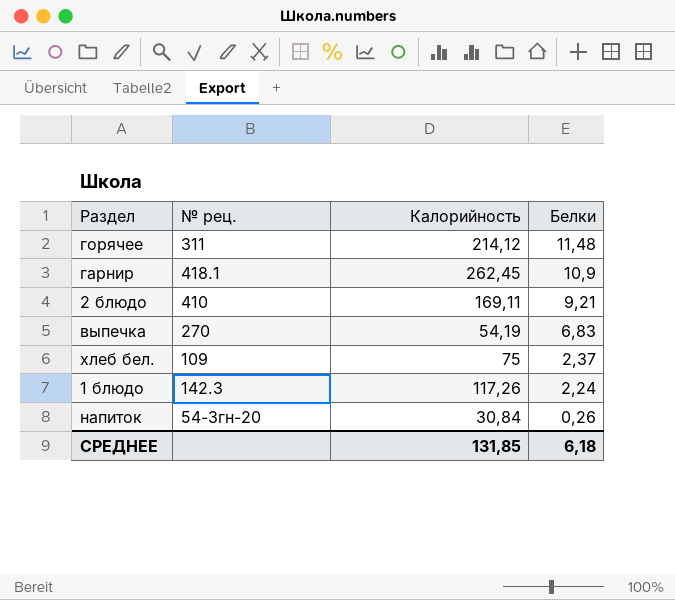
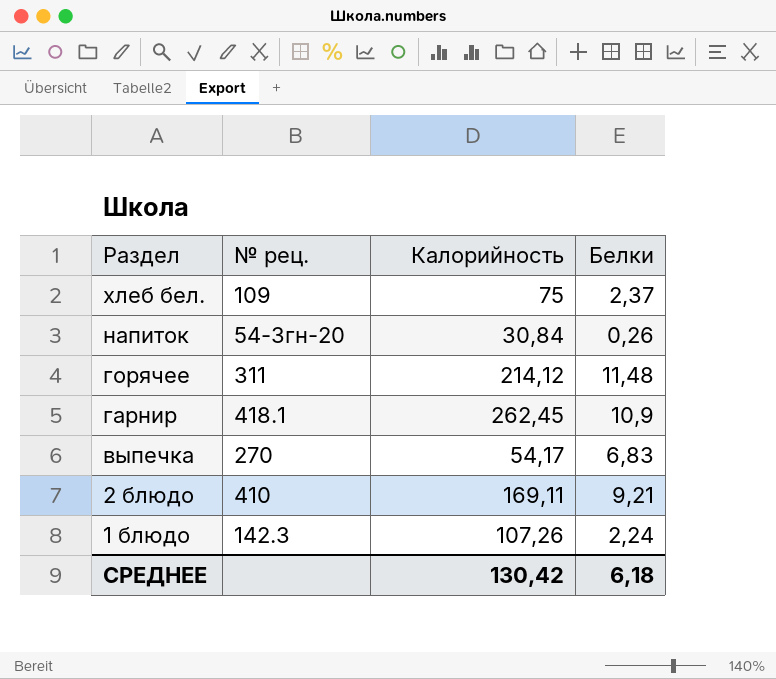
row order: Белки descending -> Раздел descending
выпечка | Калорийность: 54,19 -> 54,17
1 блюдо | Калорийность: 117,26 -> 107,26
СРЕДНЕЕ | Калорийность: 131,85 -> 130,42

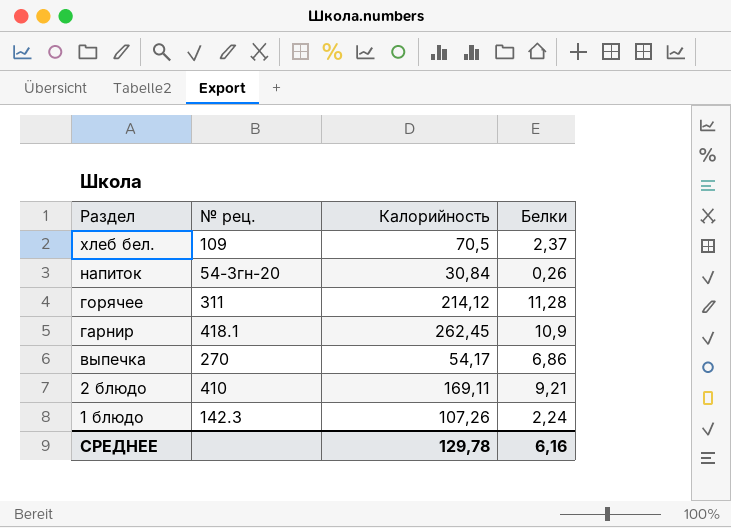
хлеб бел. | Калорийность: 75 -> 70,5
горячее | Белки: 11,48 -> 11,28
выпечка | Белки: 6,83 -> 6,86
СРЕДНЕЕ | Калорийность: 130,42 -> 129,78
СРЕДНЕЕ | Белки: 6,18 -> 6,16

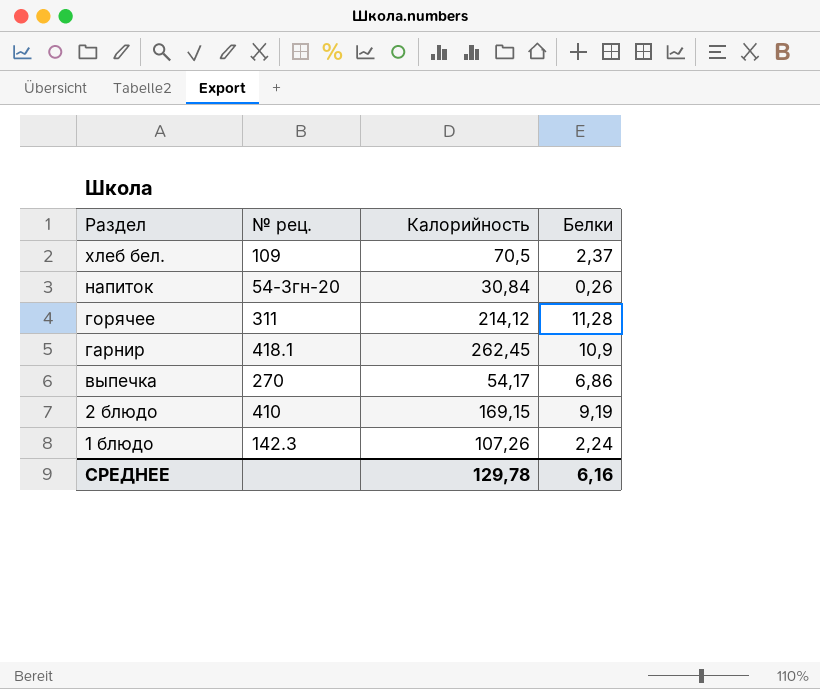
2 блюдо | Калорийность: 169,11 -> 169,15
2 блюдо | Белки: 9,21 -> 9,19

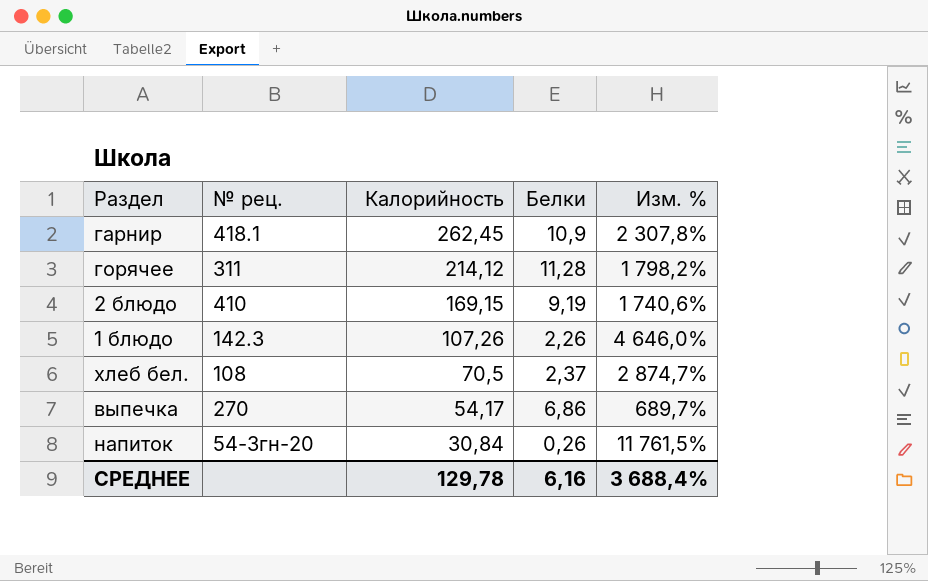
row order: Раздел descending -> Калорийность descending
column Изм. % | formula: none -> ([Калорийность] - [Белки]) / [Белки]
1 блюдо | Белки: 2,24 -> 2,26
хлеб бел. | № рец.: 109 -> 108

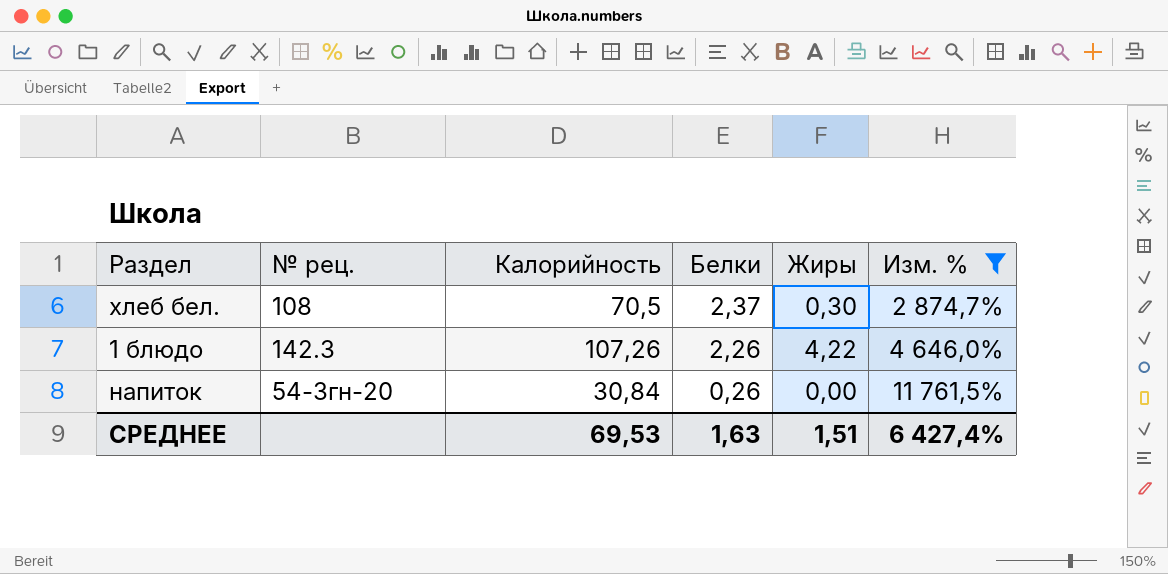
filter: none -> Изм. % >= 2 874,7%
row order: Калорийность descending -> Белки descending
column Жиры | position: none -> 5
СРЕДНЕЕ | Калорийность: 129,78 -> 69,53
СРЕДНЕЕ | Белки: 6,16 -> 1,63
СРЕДНЕЕ | Изм. %: 3 688,4% -> 6 427,4%

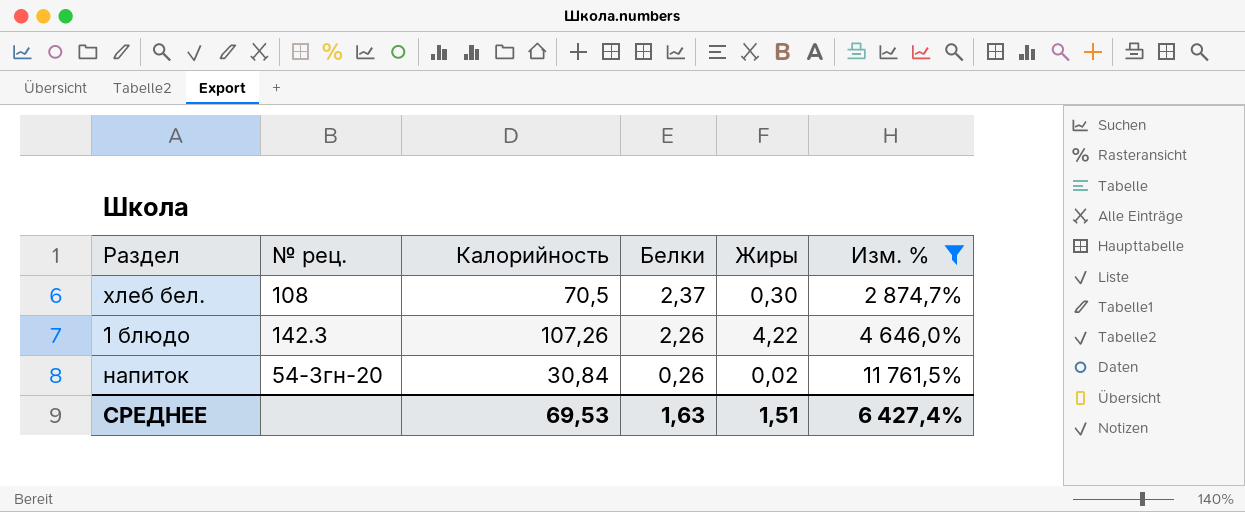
напиток | Жиры: 0,00 -> 0,02

